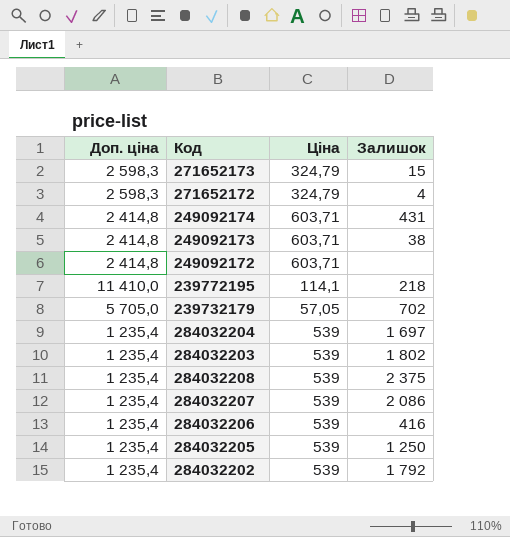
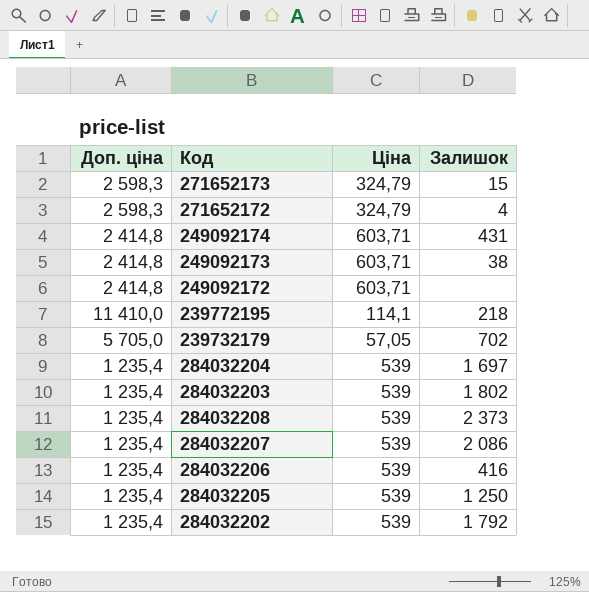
284032208 | Залишок: 2 375 -> 2 373

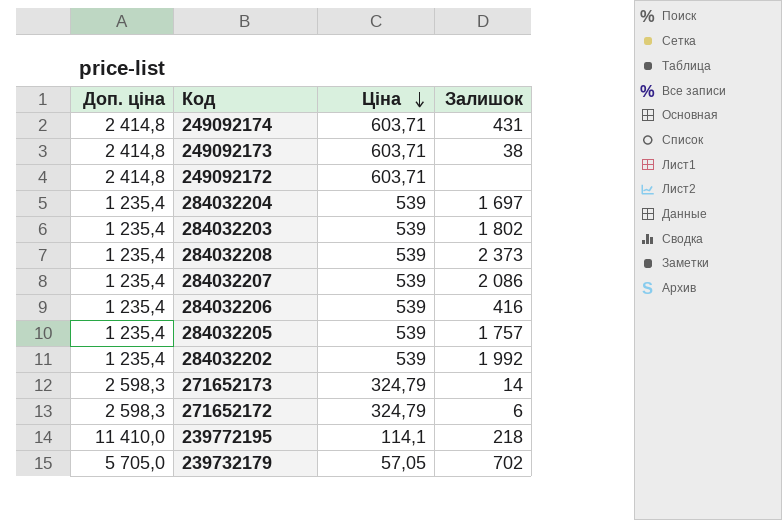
row order: none -> Ціна descending
284032205 | Залишок: 1 250 -> 1 757
284032202 | Залишок: 1 792 -> 1 992
271652173 | Залишок: 15 -> 14
271652172 | Залишок: 4 -> 6

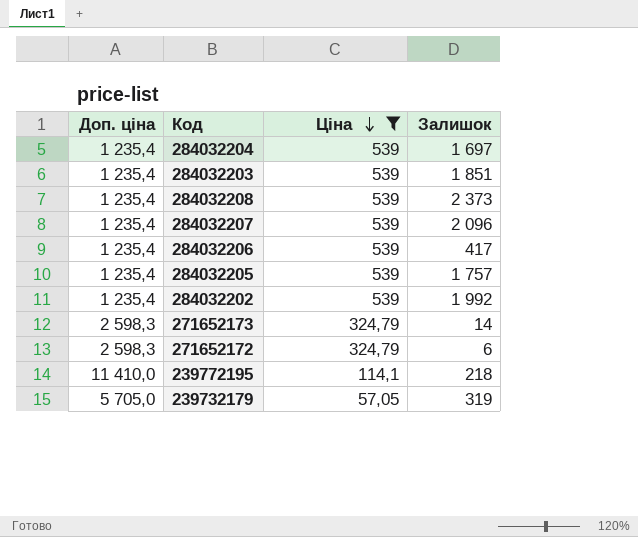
filter: none -> Ціна != 603,71
284032203 | Залишок: 1 802 -> 1 851
284032207 | Залишок: 2 086 -> 2 096
284032206 | Залишок: 416 -> 417
239732179 | Залишок: 702 -> 319

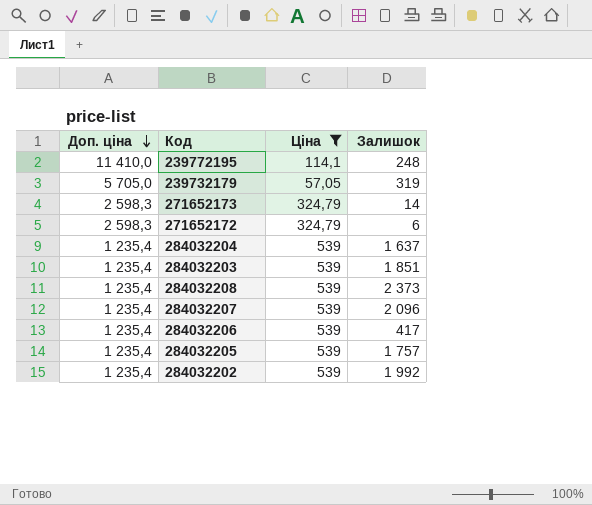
row order: Ціна descending -> Доп. ціна descending
239772195 | Залишок: 218 -> 248
284032204 | Залишок: 1 697 -> 1 637

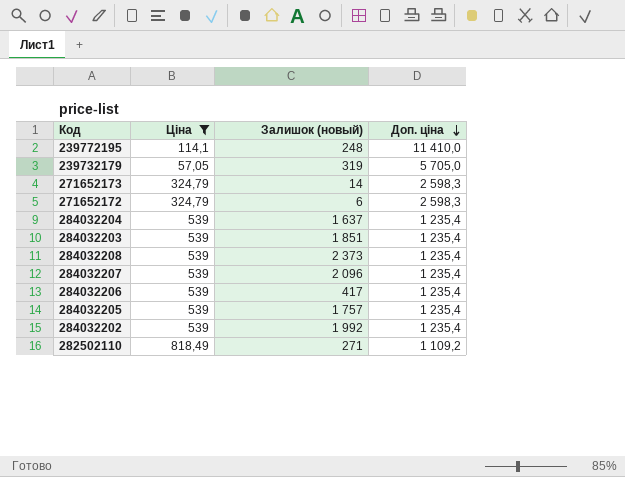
column name: Залишок -> Залишок (новый)
column Доп. ціна | position: 1 -> 4
row 282502110: none -> 818,49 | 271 | 1 109,2

